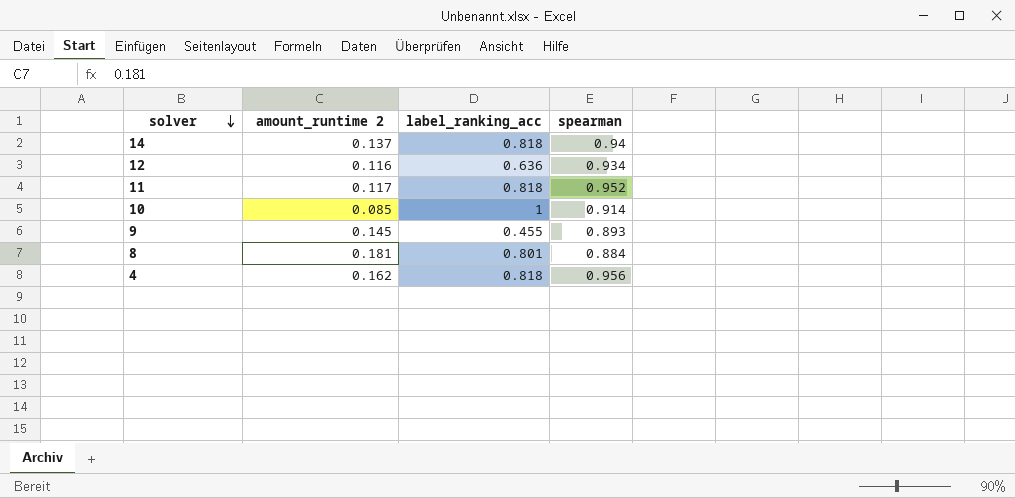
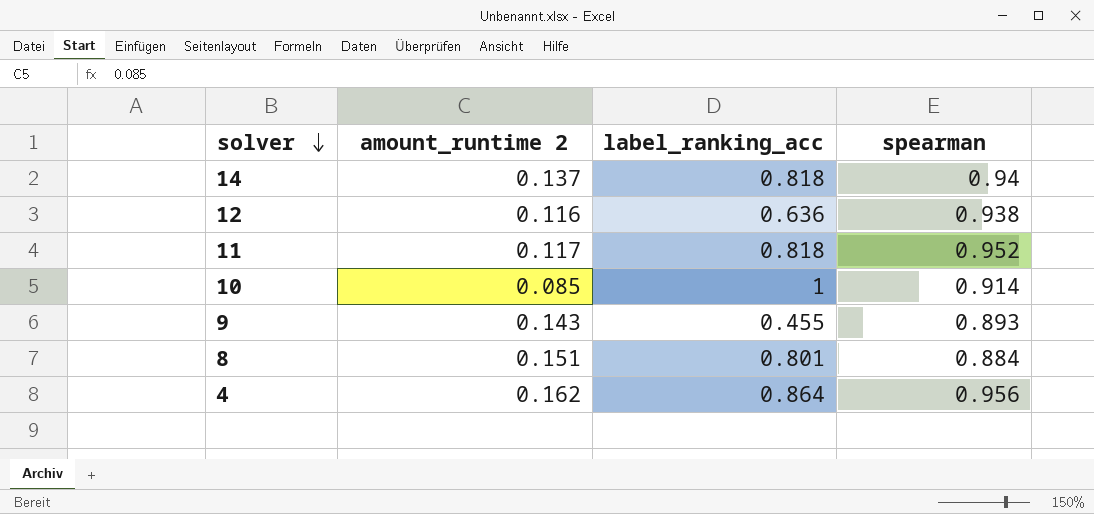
12 | spearman: 0.934 -> 0.938
9 | amount_runtime 2: 0.145 -> 0.143
8 | amount_runtime 2: 0.181 -> 0.151
4 | label_ranking_acc: 0.818 -> 0.864

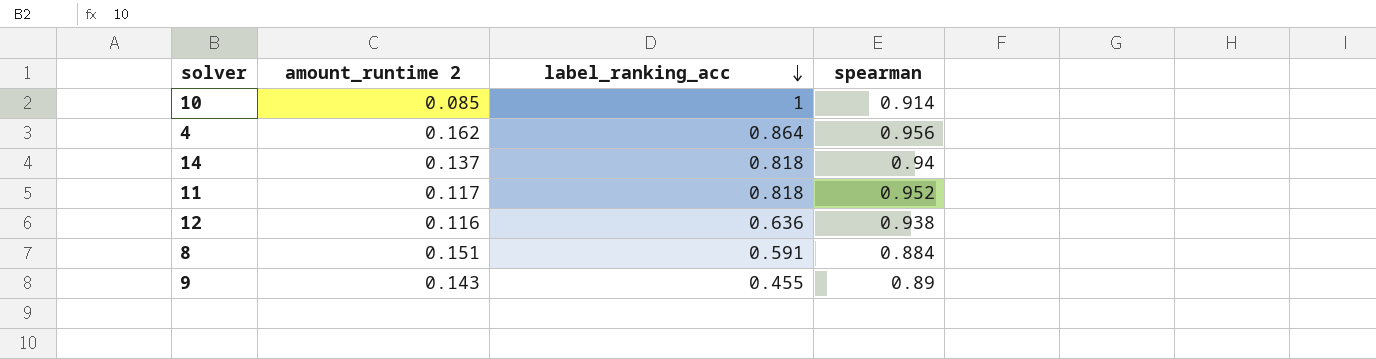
row order: solver descending -> label_ranking_acc descending
8 | label_ranking_acc: 0.801 -> 0.591
9 | spearman: 0.893 -> 0.89

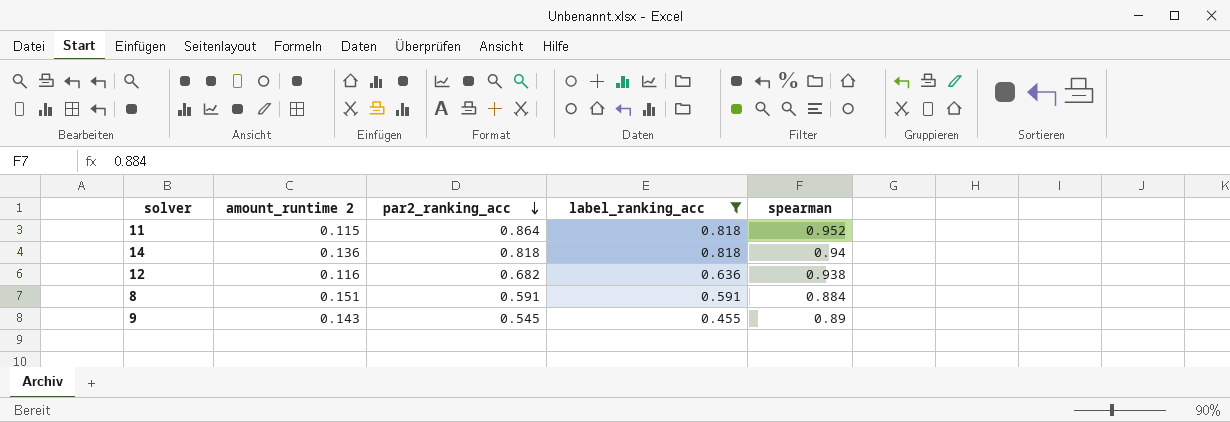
filter: none -> label_ranking_acc <= 0.818
row order: label_ranking_acc descending -> par2_ranking_acc descending
column par2_ranking_acc | position: none -> 3
11 | amount_runtime 2: 0.117 -> 0.115
14 | amount_runtime 2: 0.137 -> 0.136

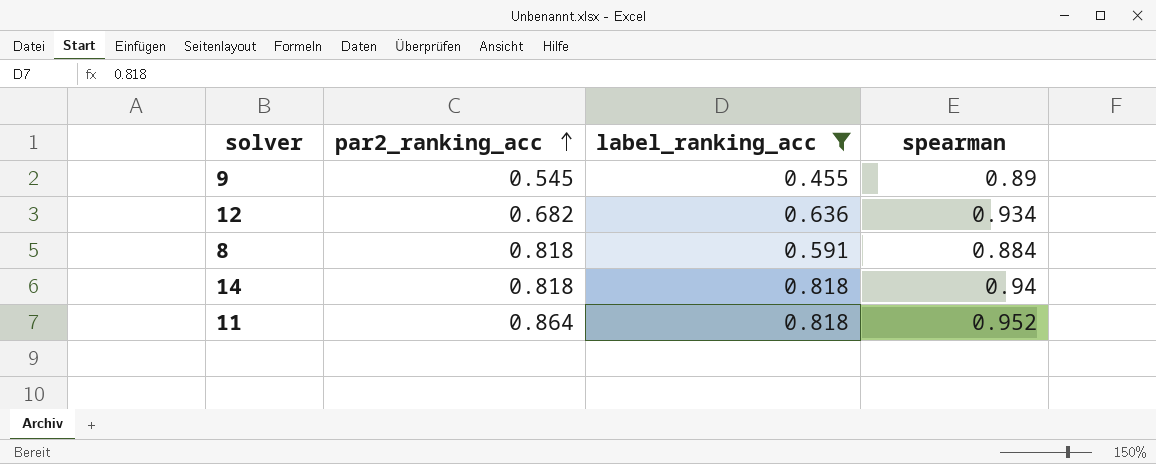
row order: par2_ranking_acc descending -> par2_ranking_acc ascending
column amount_runtime 2 | position: 2 -> none
12 | spearman: 0.938 -> 0.934
8 | par2_ranking_acc: 0.591 -> 0.818

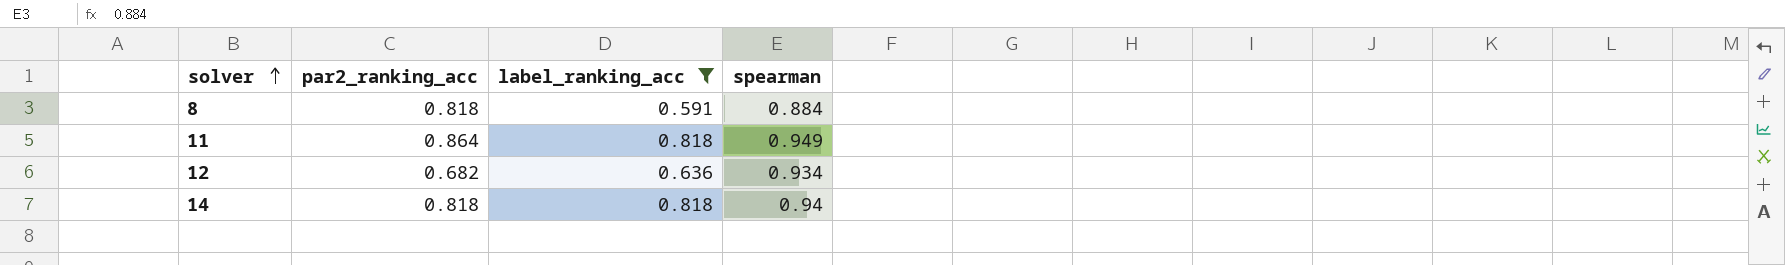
row order: par2_ranking_acc ascending -> solver ascending
row 9: 0.545 | 0.455 | 0.89 -> none
11 | spearman: 0.952 -> 0.949

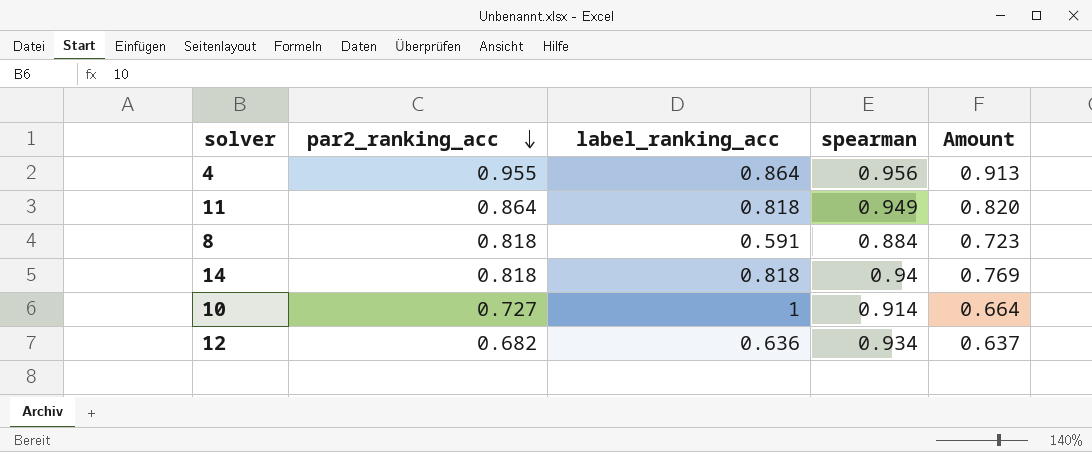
filter: label_ranking_acc <= 0.818 -> none
row order: solver ascending -> par2_ranking_acc descending
column Amount | formula: none -> [par2_ranking_acc] * [spearman]

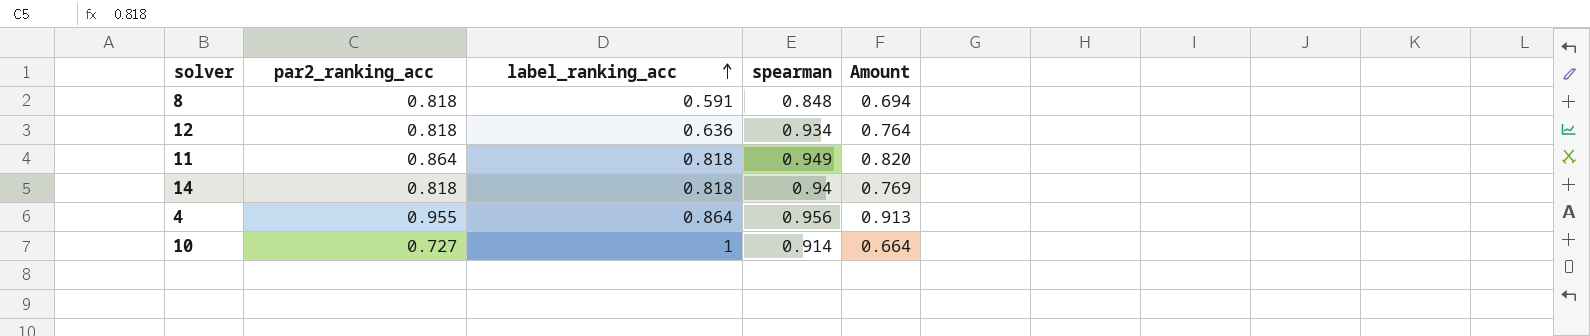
row order: par2_ranking_acc descending -> label_ranking_acc ascending
8 | spearman: 0.884 -> 0.848
8 | Amount: 0.723 -> 0.694
12 | par2_ranking_acc: 0.682 -> 0.818
12 | Amount: 0.637 -> 0.764

